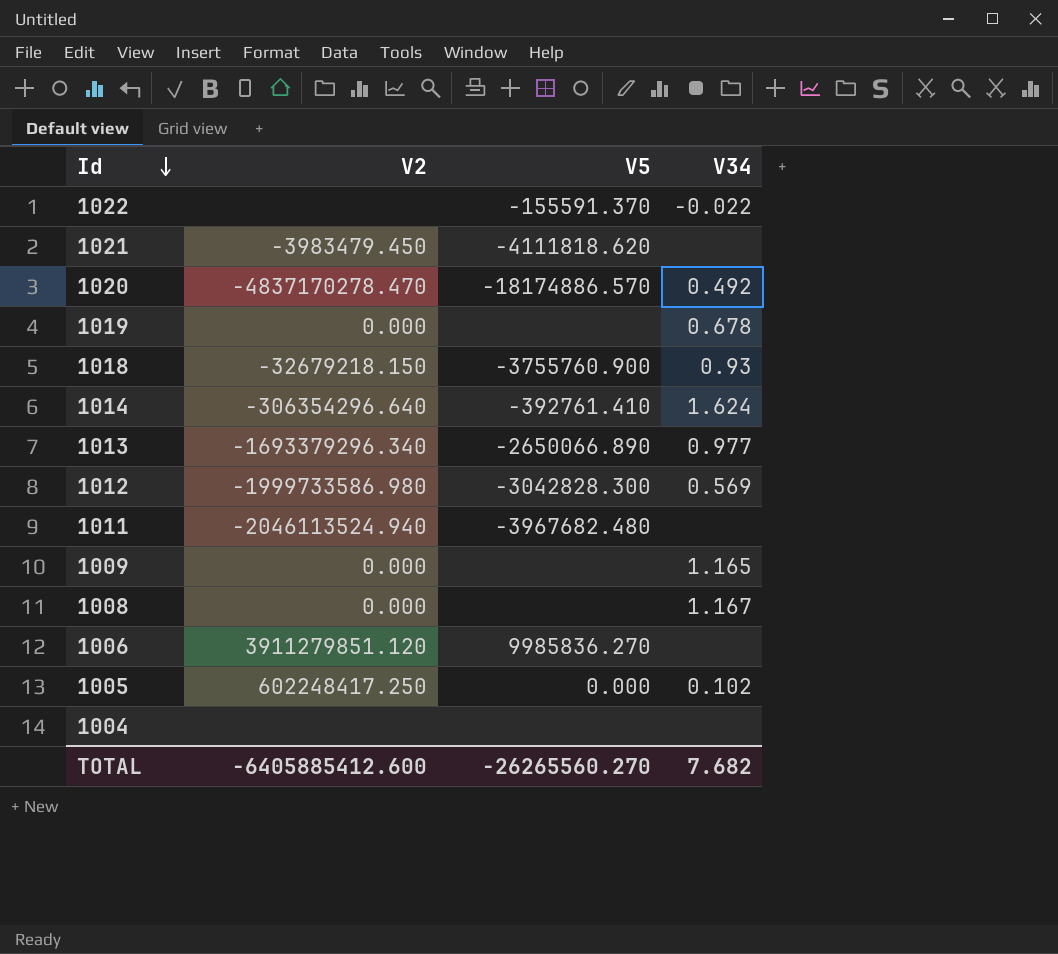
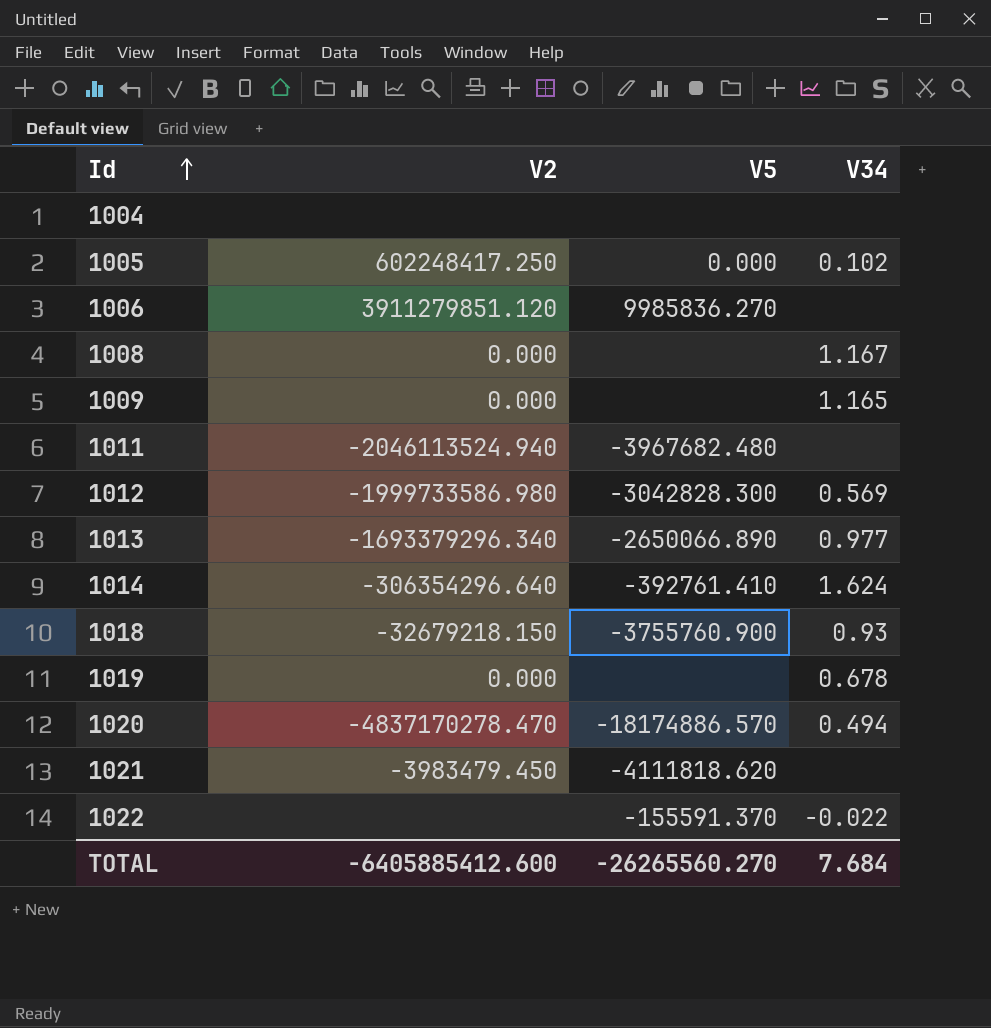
row order: Id descending -> Id ascending
1020 | V34: 0.492 -> 0.494
TOTAL | V34: 7.682 -> 7.684

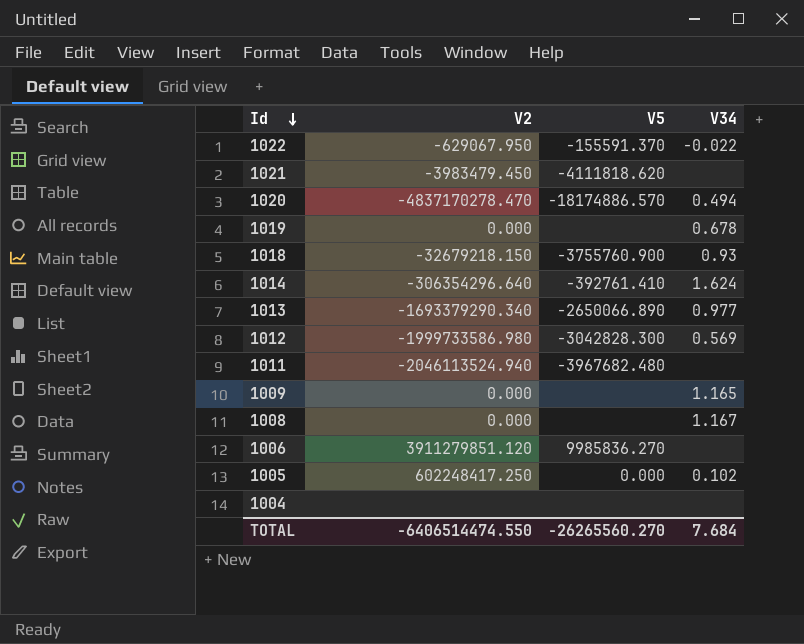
row order: Id ascending -> Id descending
1022 | V2: none -> -629067.950
1013 | V2: -1693379296.340 -> -1693379290.340
TOTAL | V2: -6405885412.600 -> -6406514474.550

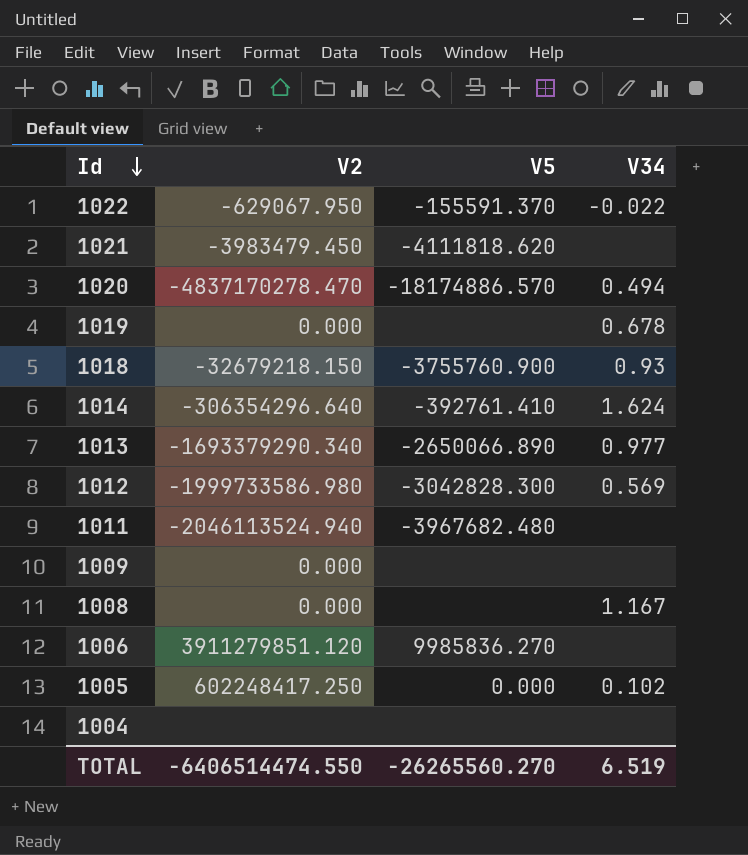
1009 | V34: 1.165 -> none
TOTAL | V34: 7.684 -> 6.519

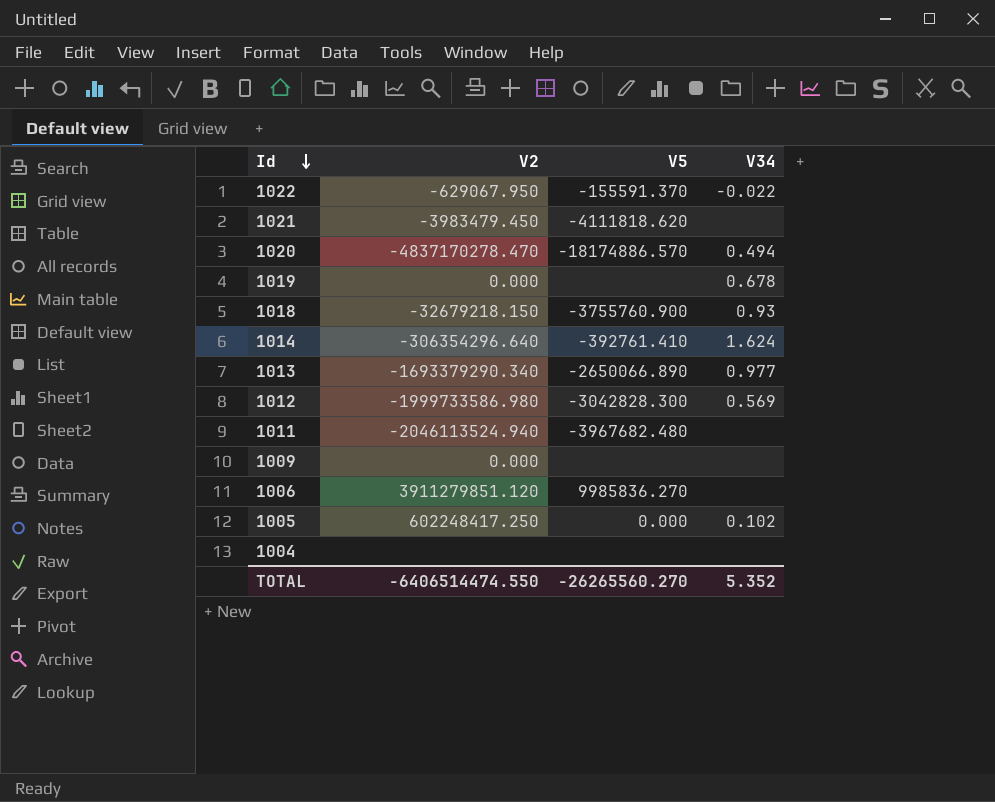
row 1008: 0.000 | none | 1.167 -> none
TOTAL | V34: 6.519 -> 5.352

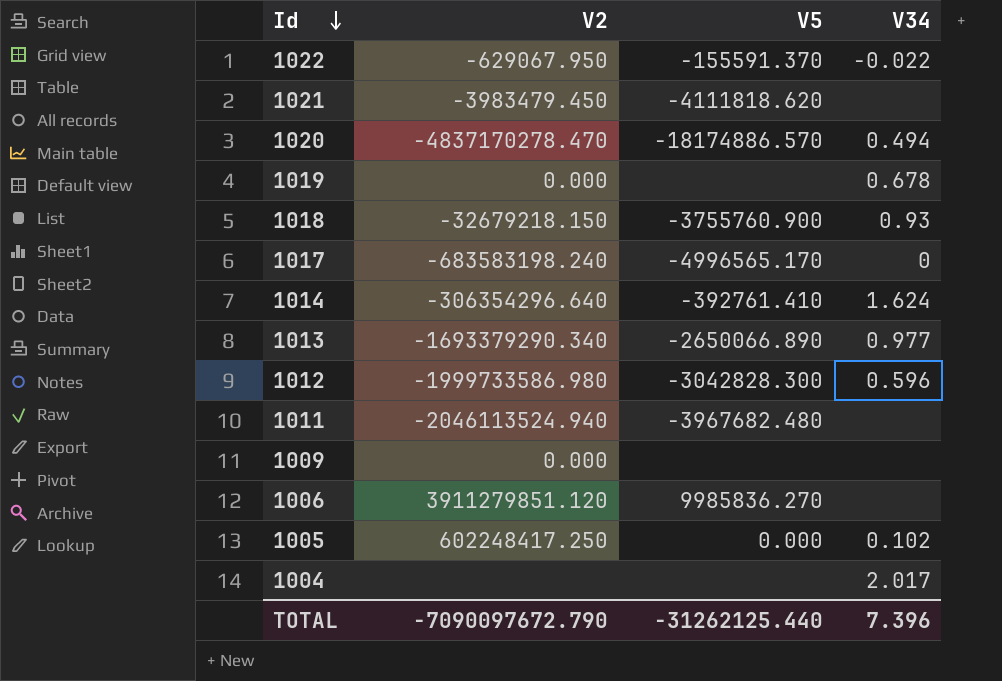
row 1017: none -> -683583198.240 | -4996565.170 | 0
1012 | V34: 0.569 -> 0.596
1004 | V34: none -> 2.017
TOTAL | V2: -6406514474.550 -> -7090097672.790
TOTAL | V5: -26265560.270 -> -31262125.440
TOTAL | V34: 5.352 -> 7.396

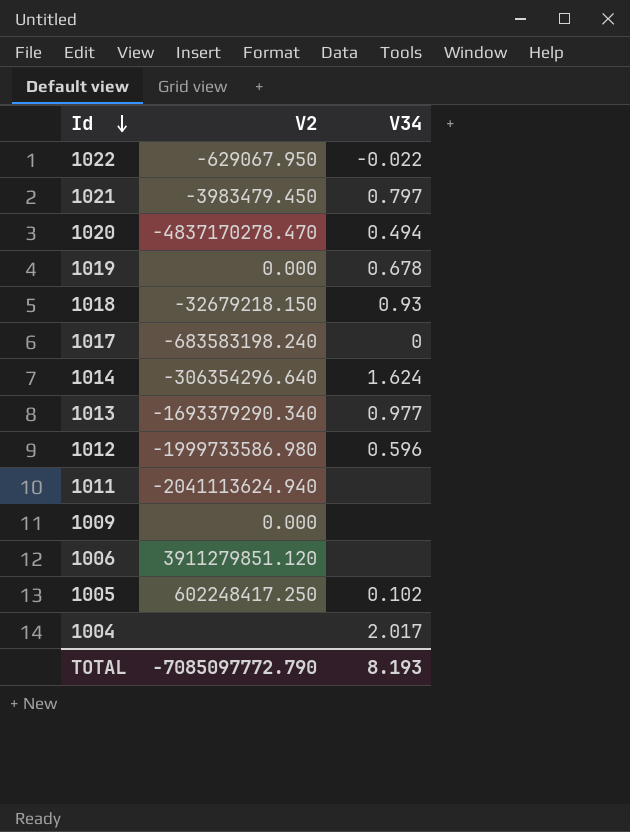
column V5 | position: 3 -> none
1021 | V34: none -> 0.797
1011 | V2: -2046113524.940 -> -2041113624.940
TOTAL | V2: -7090097672.790 -> -7085097772.790
TOTAL | V34: 7.396 -> 8.193

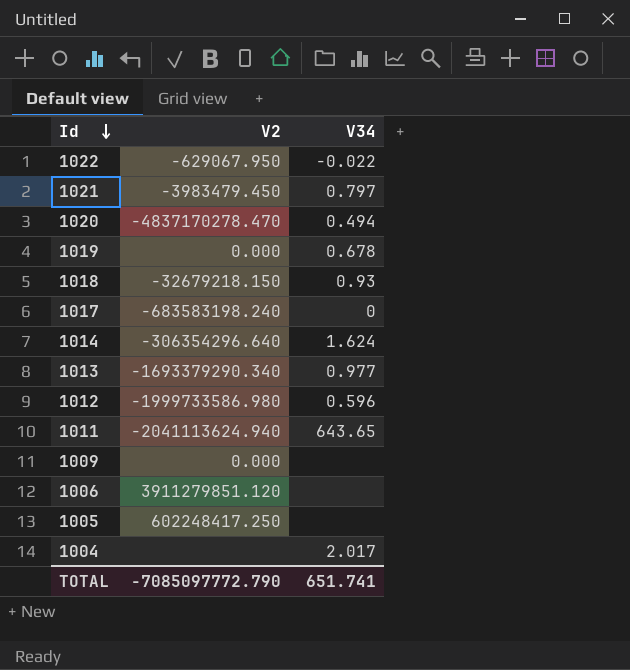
1011 | V34: none -> 643.65
1005 | V34: 0.102 -> none
TOTAL | V34: 8.193 -> 651.741

